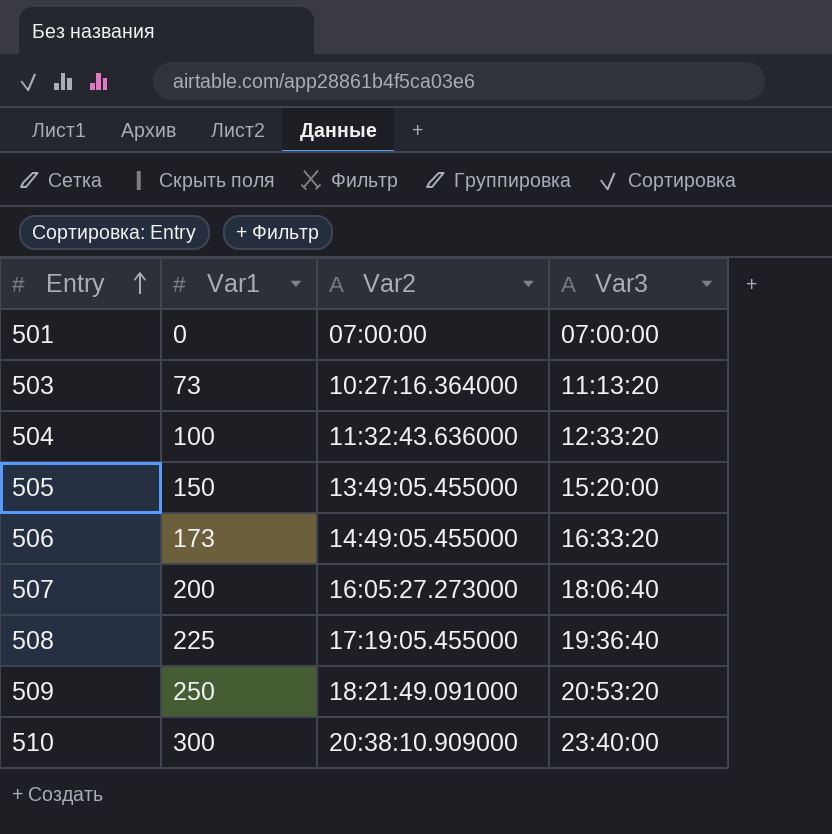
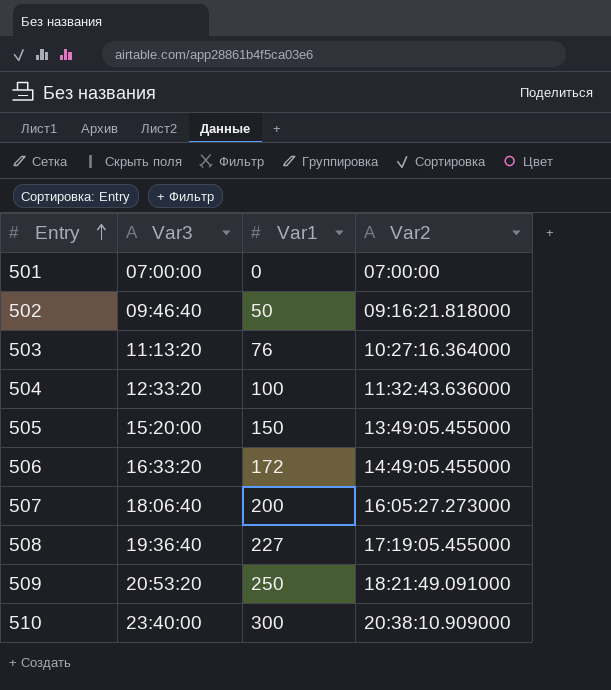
column Var3 | position: 4 -> 2
row 502: none -> 09:46:40 | 50 | 09:16:21.818000
503 | Var1: 73 -> 76
506 | Var1: 173 -> 172
508 | Var1: 225 -> 227

